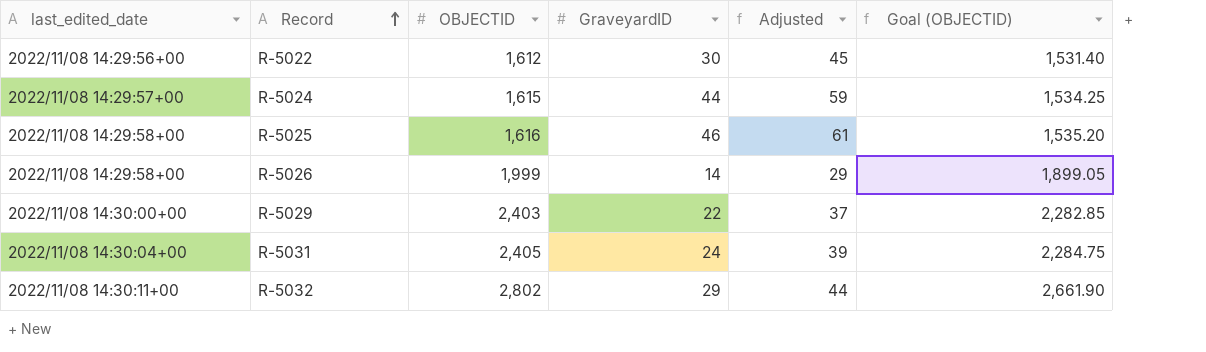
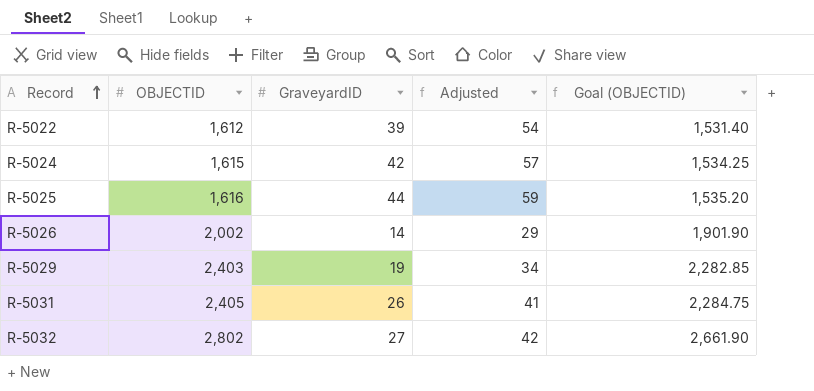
column last_edited_date | position: 1 -> none
R-5022 | GraveyardID: 30 -> 39
R-5022 | Adjusted: 45 -> 54
R-5024 | GraveyardID: 44 -> 42
R-5024 | Adjusted: 59 -> 57
R-5025 | GraveyardID: 46 -> 44
R-5025 | Adjusted: 61 -> 59
R-5026 | OBJECTID: 1,999 -> 2,002
R-5026 | Goal (OBJECTID): 1,899.05 -> 1,901.90
R-5029 | GraveyardID: 22 -> 19
R-5029 | Adjusted: 37 -> 34
R-5031 | GraveyardID: 24 -> 26
R-5031 | Adjusted: 39 -> 41
R-5032 | GraveyardID: 29 -> 27
R-5032 | Adjusted: 44 -> 42

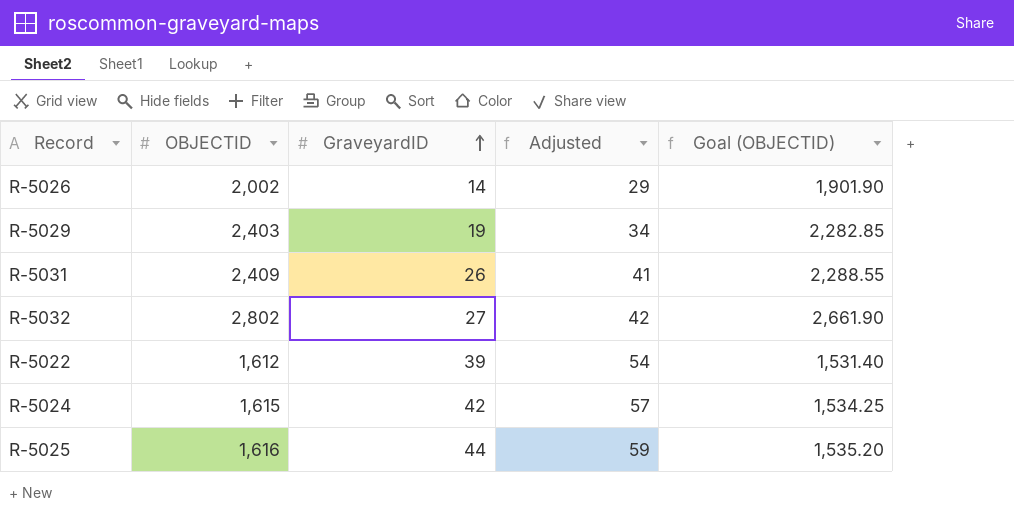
row order: Record ascending -> GraveyardID ascending
R-5031 | OBJECTID: 2,405 -> 2,409
R-5031 | Goal (OBJECTID): 2,284.75 -> 2,288.55

